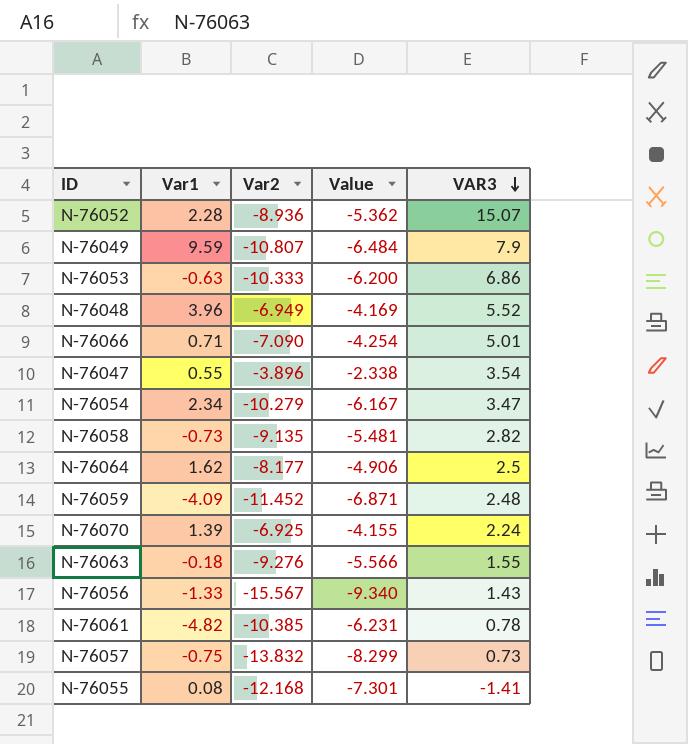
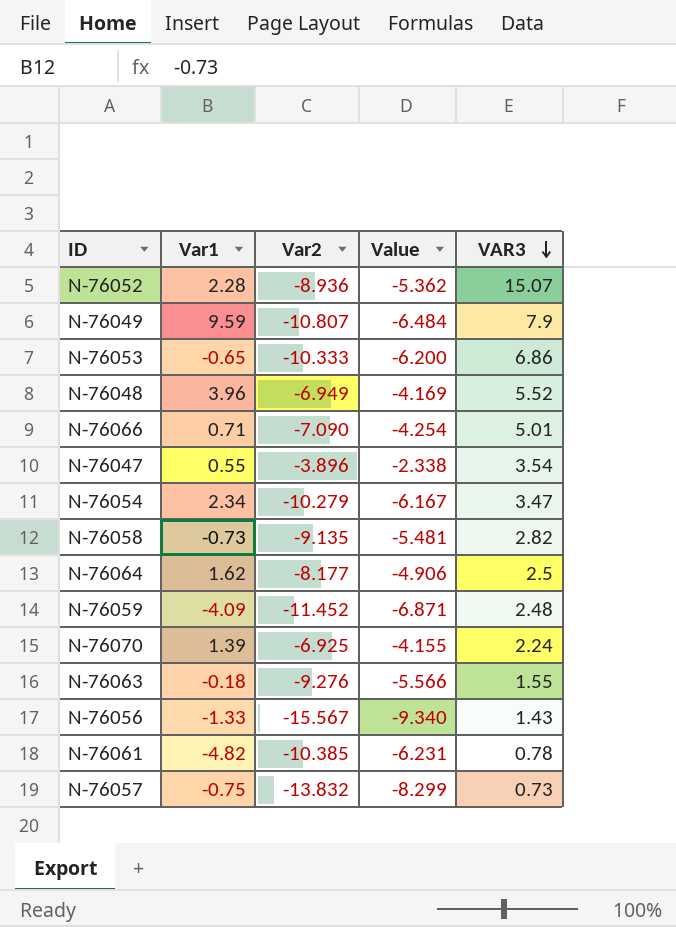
row N-76055: 0.08 | -12.168 | -7.301 | -1.41 -> none
N-76053 | Var1: -0.63 -> -0.65

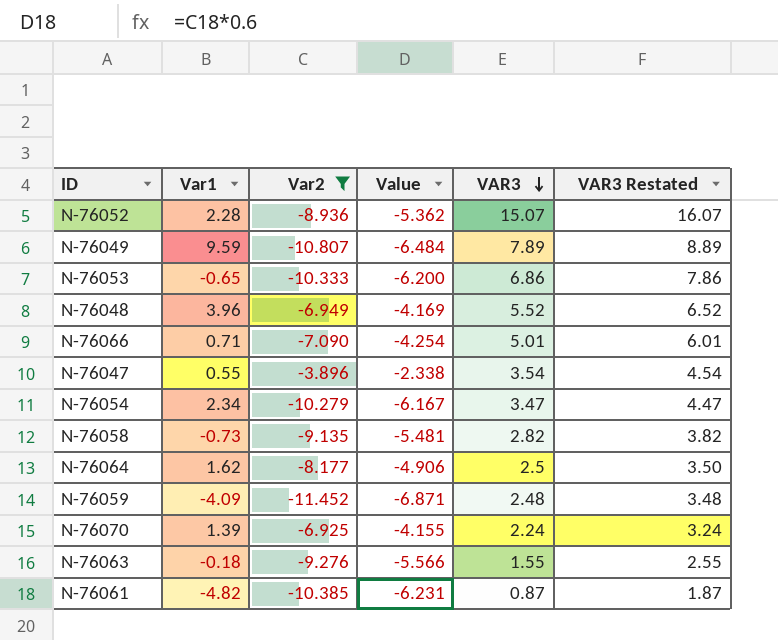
filter: none -> Var2 >= -11.452
column VAR3 Restated | formula: none -> [VAR3] + 1
N-76049 | VAR3: 7.9 -> 7.89
N-76061 | VAR3: 0.78 -> 0.87

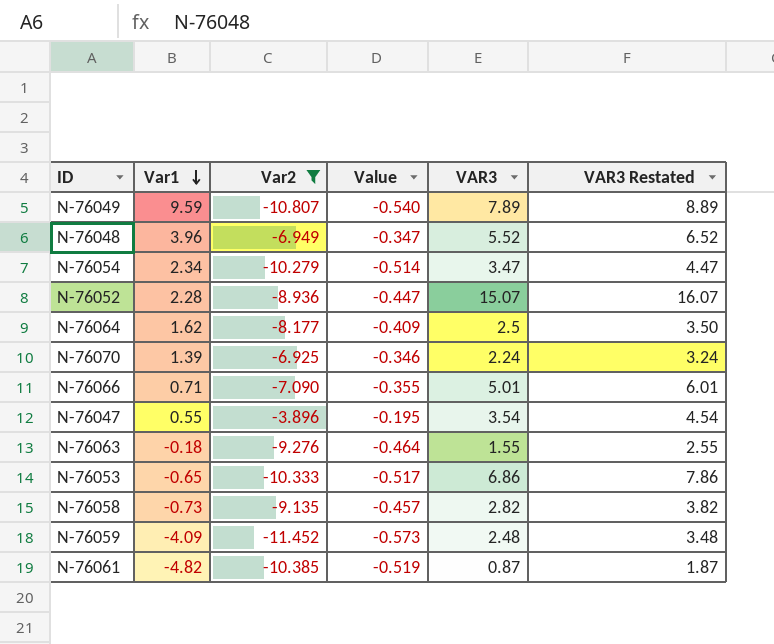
row order: VAR3 descending -> Var1 descending
column Value | formula: [Var2] * 0.6 -> [Var2] * 0.05

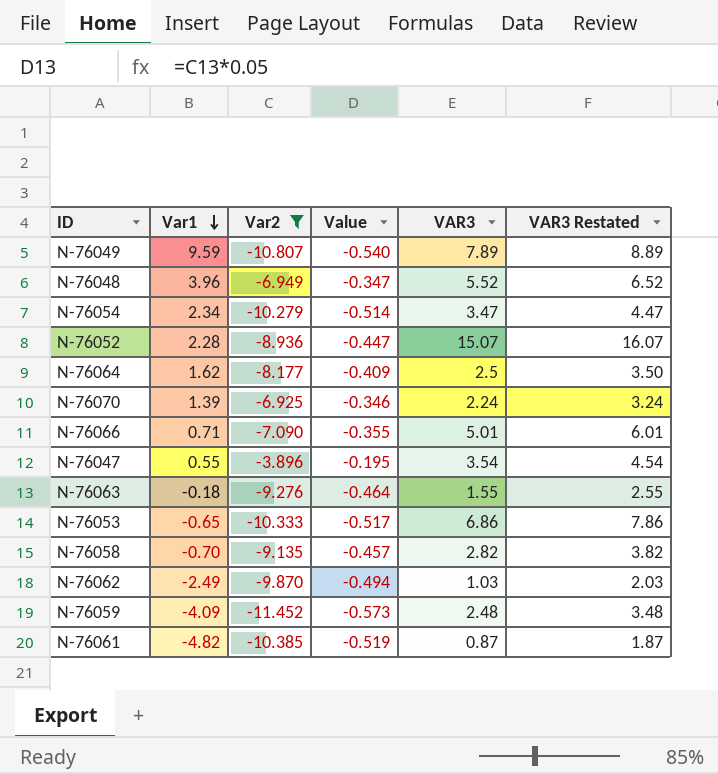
N-76058 | Var1: -0.73 -> -0.70
row N-76062: none -> -2.49 | -9.870 | -0.494 | 1.03 | 2.03

